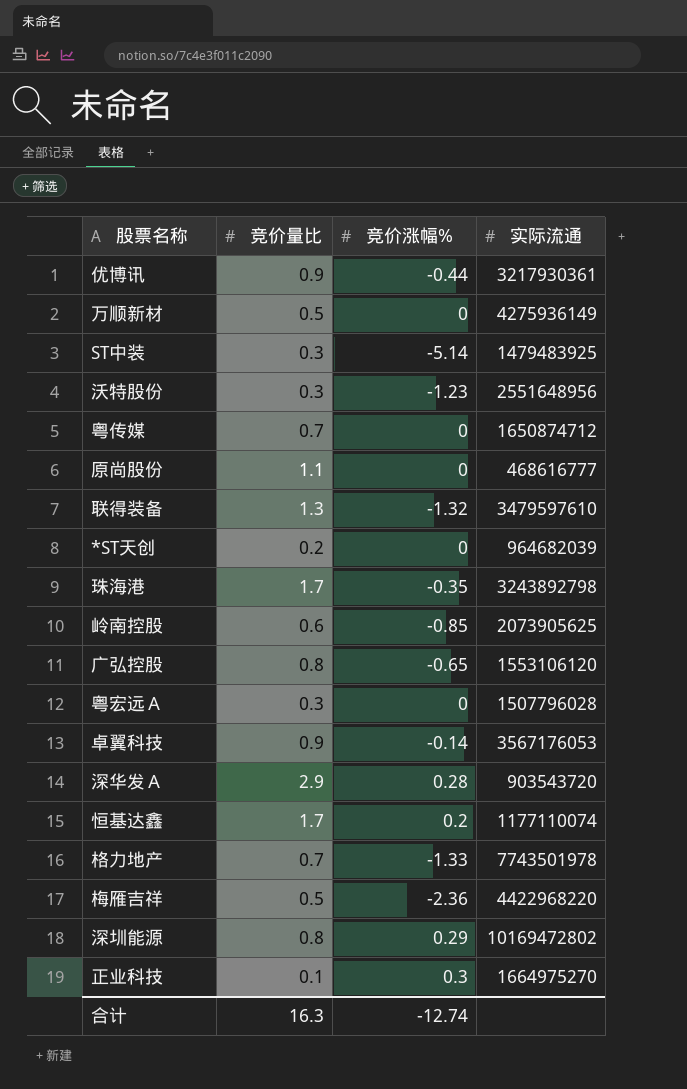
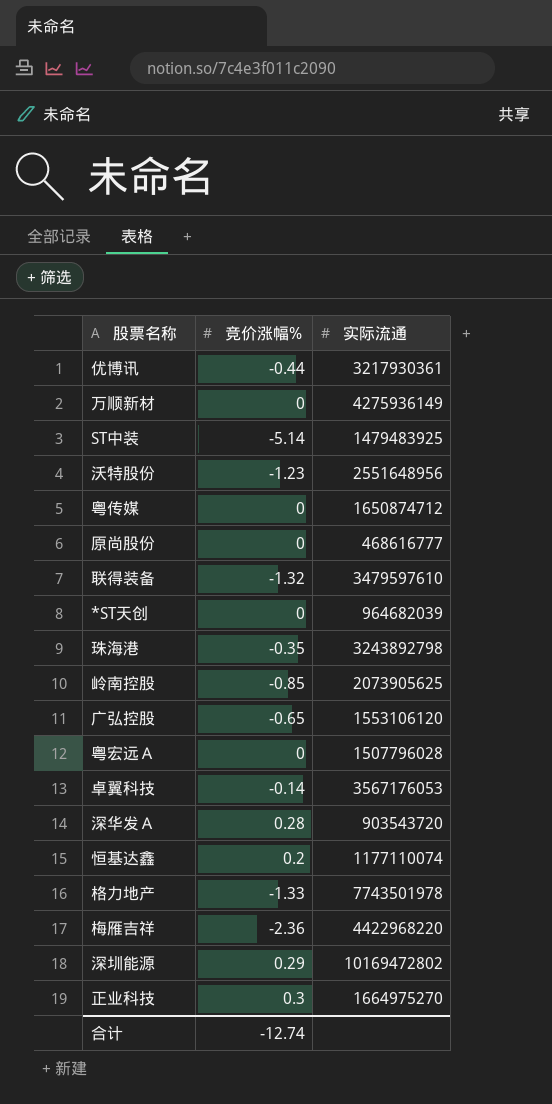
column 竞价量比 | position: 2 -> none

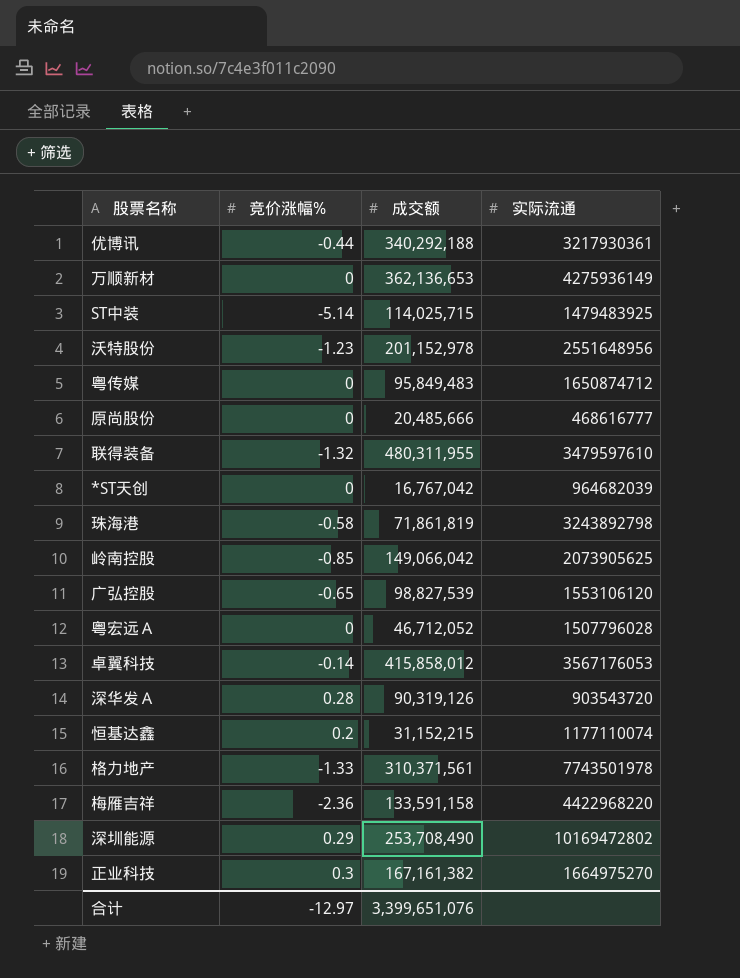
column 成交额 | position: none -> 3
珠海港 | 竞价涨幅%: -0.35 -> -0.58
合计 | 竞价涨幅%: -12.74 -> -12.97

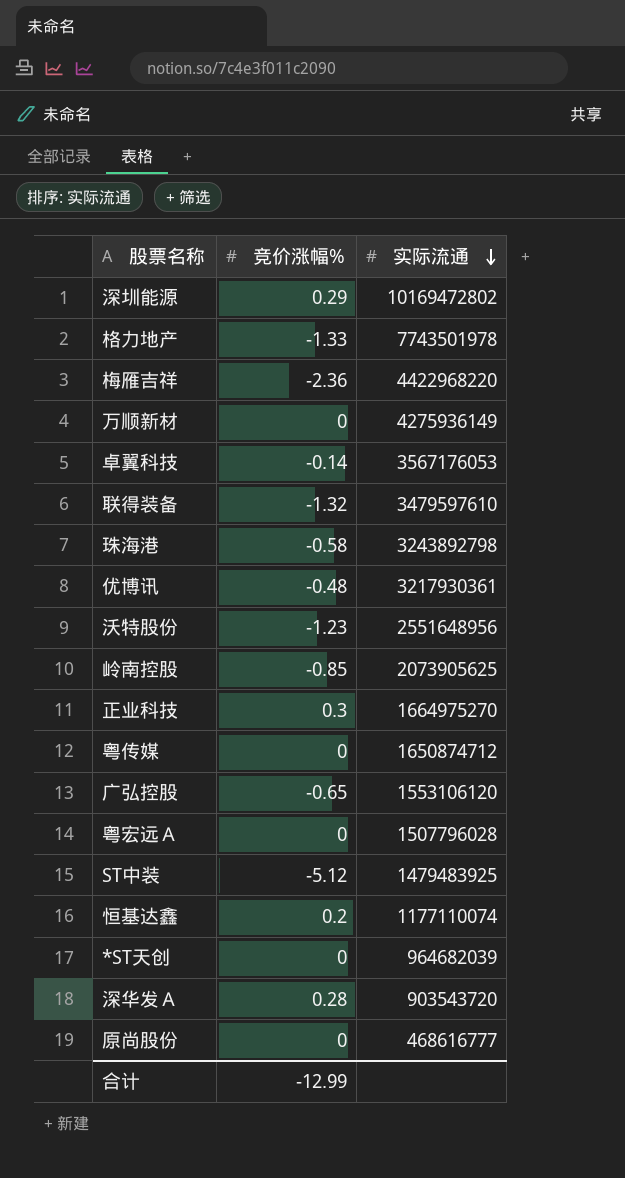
row order: none -> 实际流通 descending
column 成交额 | position: 3 -> none
优博讯 | 竞价涨幅%: -0.44 -> -0.48
ST中装 | 竞价涨幅%: -5.14 -> -5.12
合计 | 竞价涨幅%: -12.97 -> -12.99

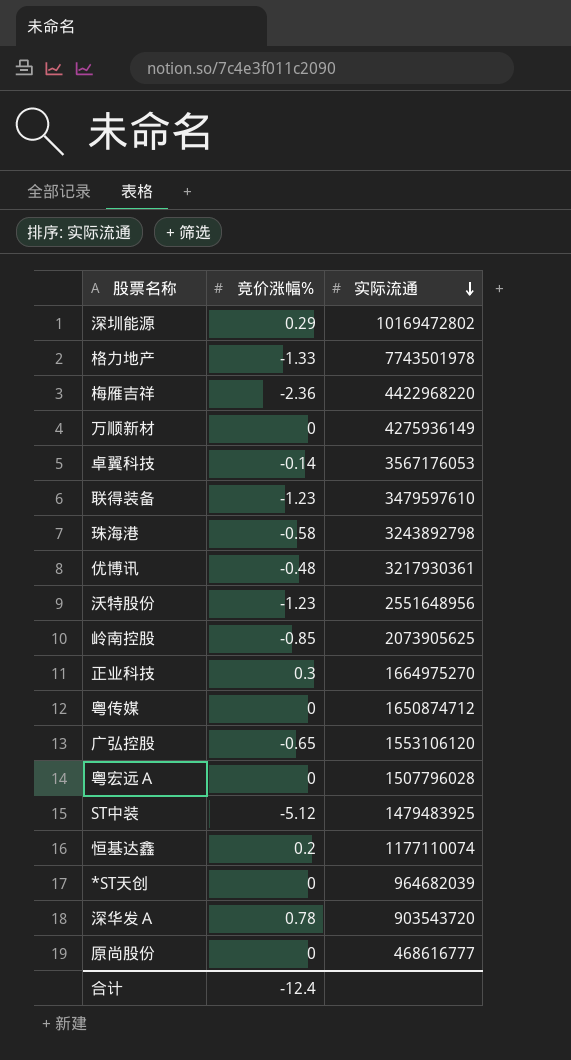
联得装备 | 竞价涨幅%: -1.32 -> -1.23
深华发Ａ | 竞价涨幅%: 0.28 -> 0.78
合计 | 竞价涨幅%: -12.99 -> -12.4

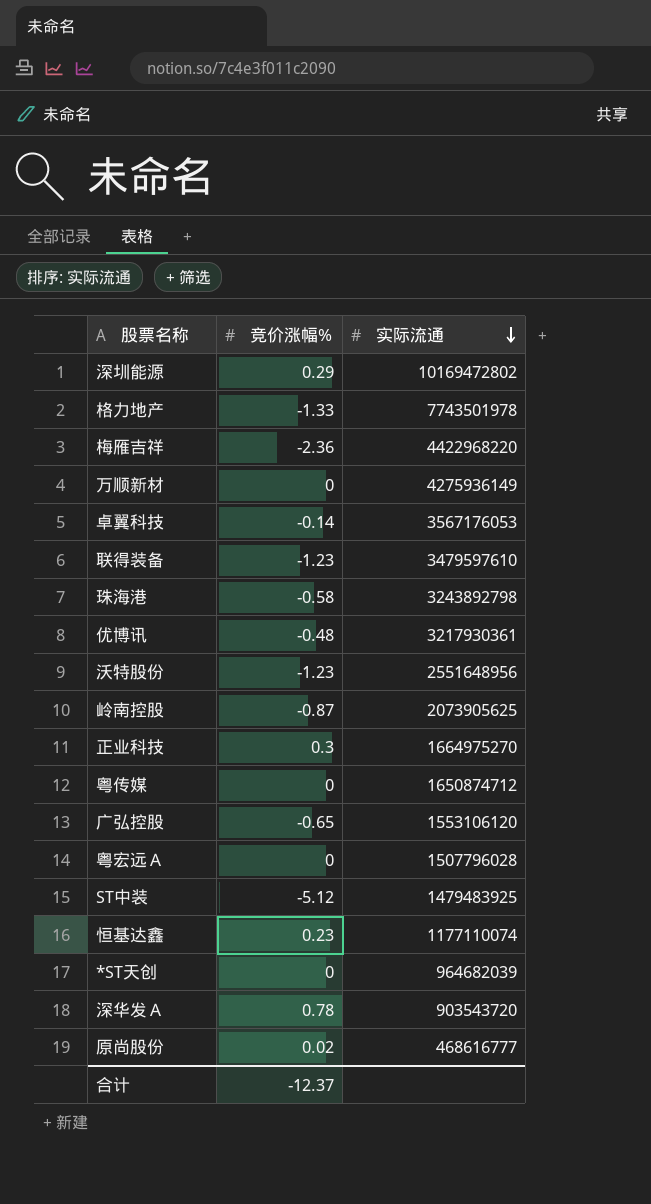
岭南控股 | 竞价涨幅%: -0.85 -> -0.87
恒基达鑫 | 竞价涨幅%: 0.2 -> 0.23
原尚股份 | 竞价涨幅%: 0 -> 0.02
合计 | 竞价涨幅%: -12.4 -> -12.37

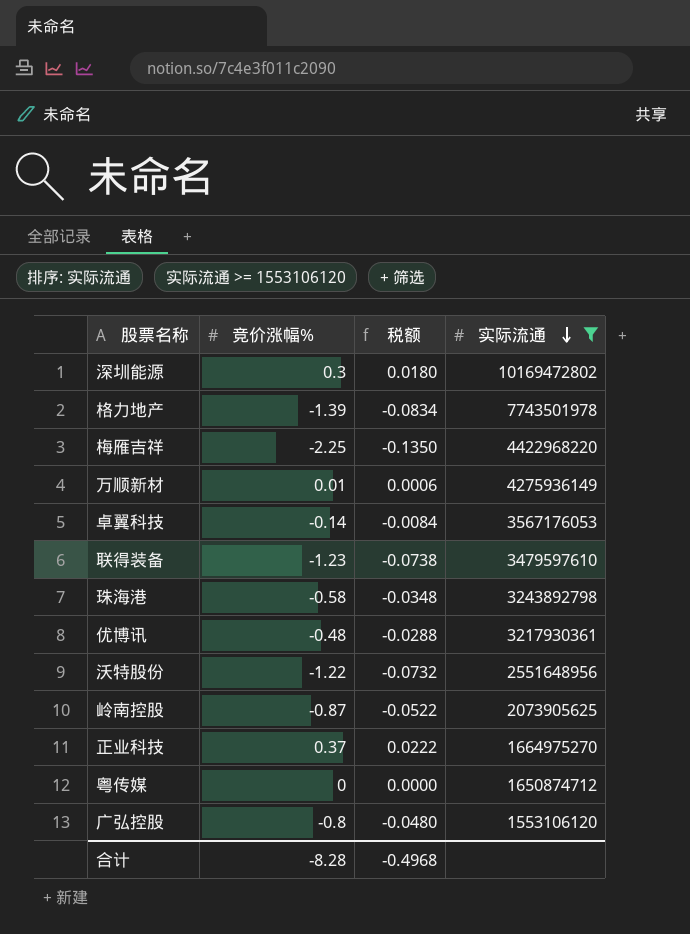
filter: none -> 实际流通 >= 1553106120
column 税额 | formula: none -> [竞价涨幅%] * 0.06
深圳能源 | 竞价涨幅%: 0.29 -> 0.3
格力地产 | 竞价涨幅%: -1.33 -> -1.39
梅雁吉祥 | 竞价涨幅%: -2.36 -> -2.25
万顺新材 | 竞价涨幅%: 0 -> 0.01
沃特股份 | 竞价涨幅%: -1.23 -> -1.22
正业科技 | 竞价涨幅%: 0.3 -> 0.37
广弘控股 | 竞价涨幅%: -0.65 -> -0.8
合计 | 竞价涨幅%: -12.37 -> -8.28

